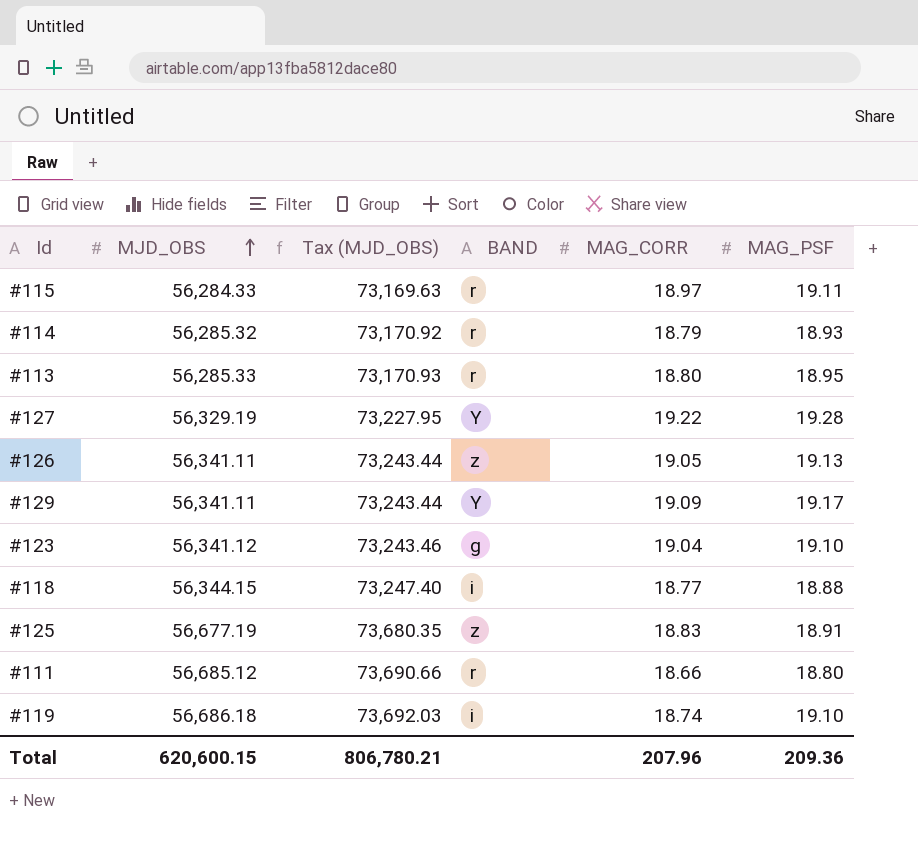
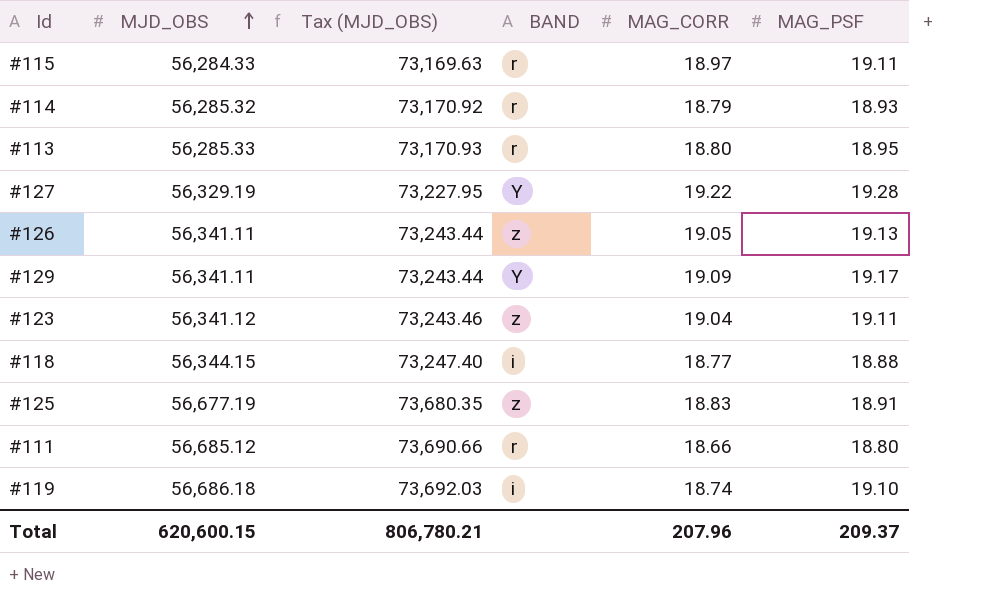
#123 | BAND: g -> z
#123 | MAG_PSF: 19.10 -> 19.11
Total | MAG_PSF: 209.36 -> 209.37

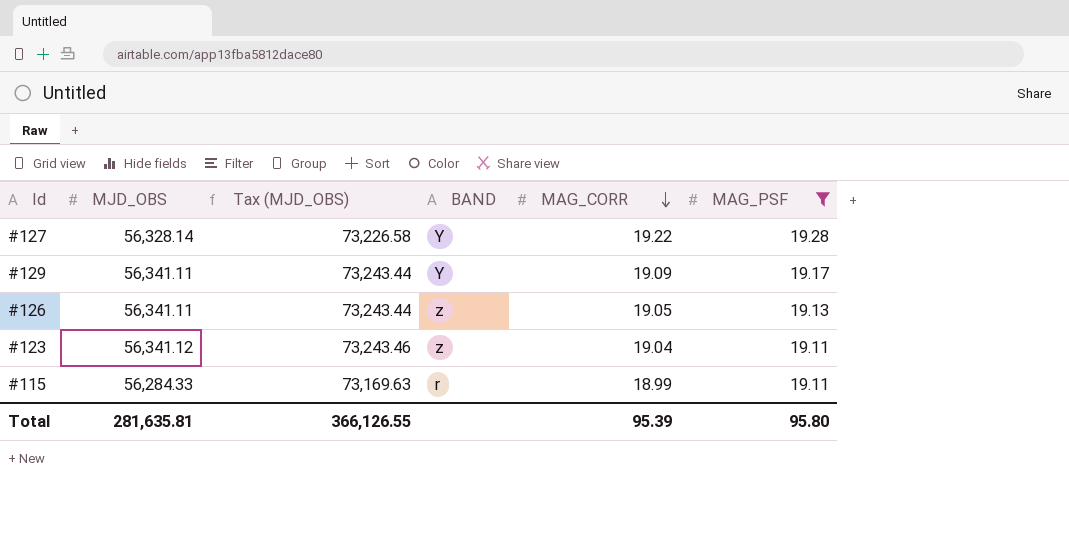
filter: none -> MAG_PSF >= 19.11
row order: MJD_OBS ascending -> MAG_CORR descending
#127 | MJD_OBS: 56,329.19 -> 56,328.14
#127 | Tax (MJD_OBS): 73,227.95 -> 73,226.58
#115 | MAG_CORR: 18.97 -> 18.99
Total | MJD_OBS: 620,600.15 -> 281,635.81
Total | Tax (MJD_OBS): 806,780.21 -> 366,126.55
Total | MAG_CORR: 207.96 -> 95.39
Total | MAG_PSF: 209.37 -> 95.80

